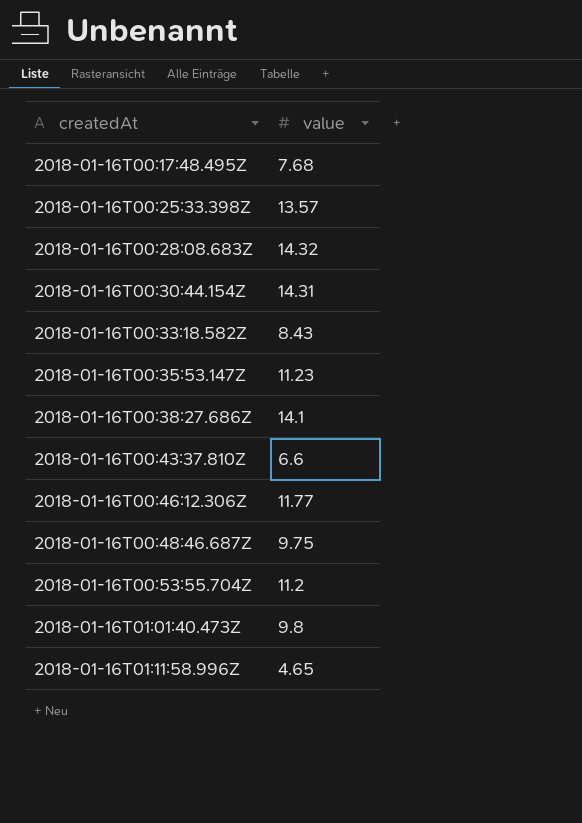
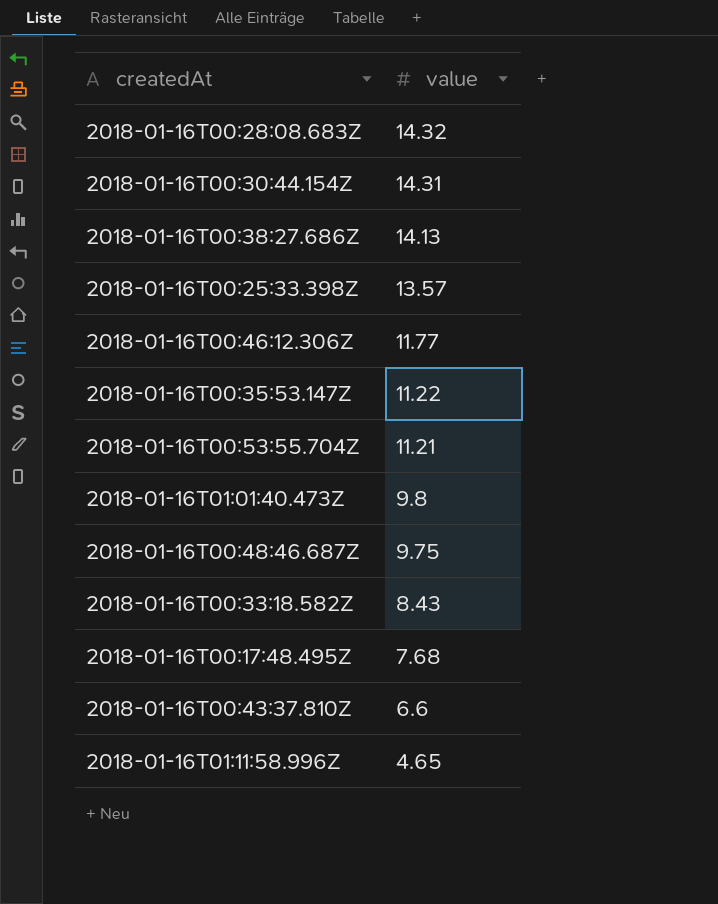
row order: createdAt ascending -> value descending
2018-01-16T00:38:27.686Z | value: 14.1 -> 14.13
2018-01-16T00:35:53.147Z | value: 11.23 -> 11.22
2018-01-16T00:53:55.704Z | value: 11.2 -> 11.21

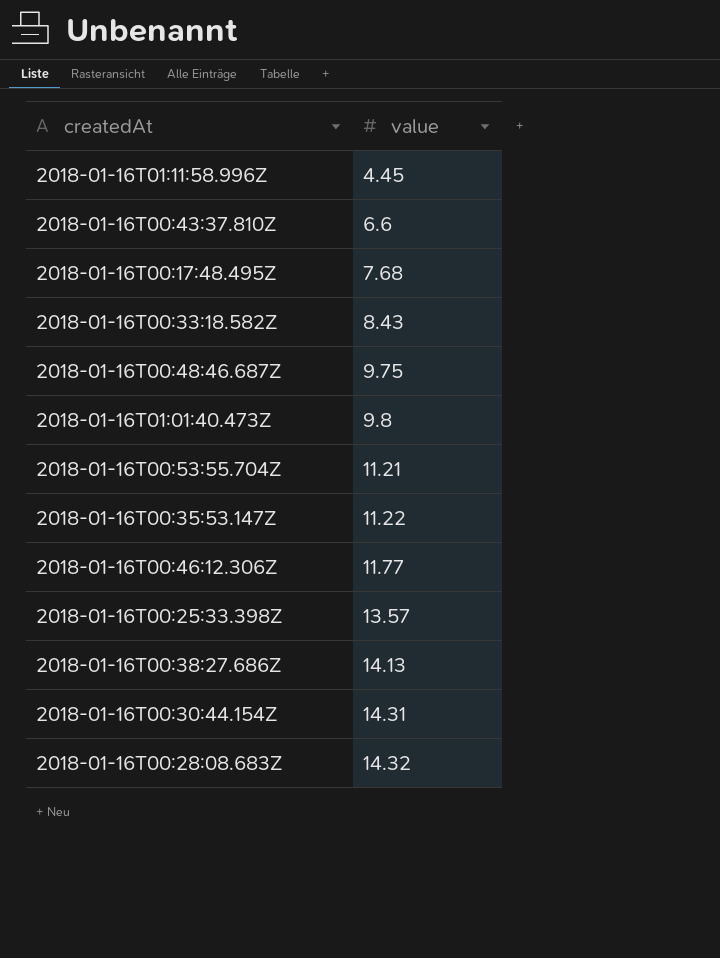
row order: value descending -> value ascending
2018-01-16T01:11:58.996Z | value: 4.65 -> 4.45

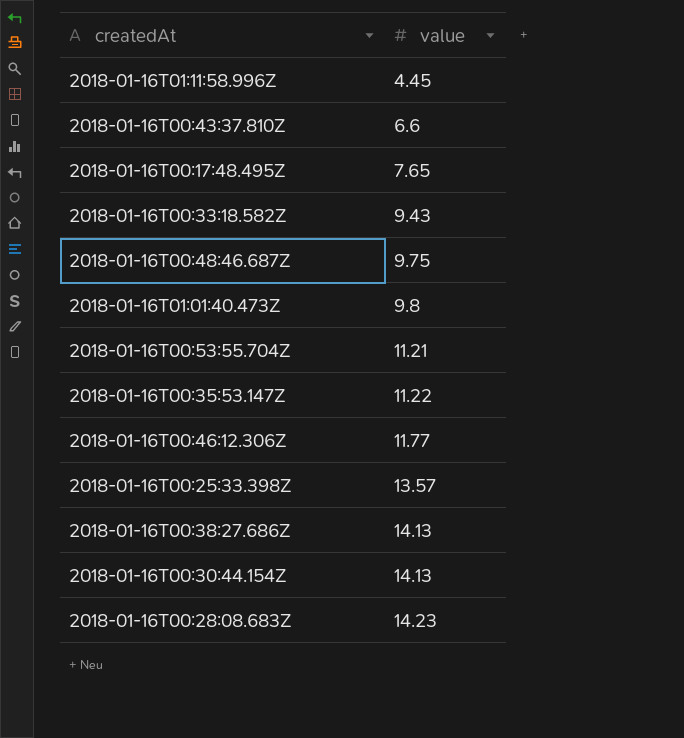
2018-01-16T00:17:48.495Z | value: 7.68 -> 7.65
2018-01-16T00:33:18.582Z | value: 8.43 -> 9.43
2018-01-16T00:30:44.154Z | value: 14.31 -> 14.13
2018-01-16T00:28:08.683Z | value: 14.32 -> 14.23

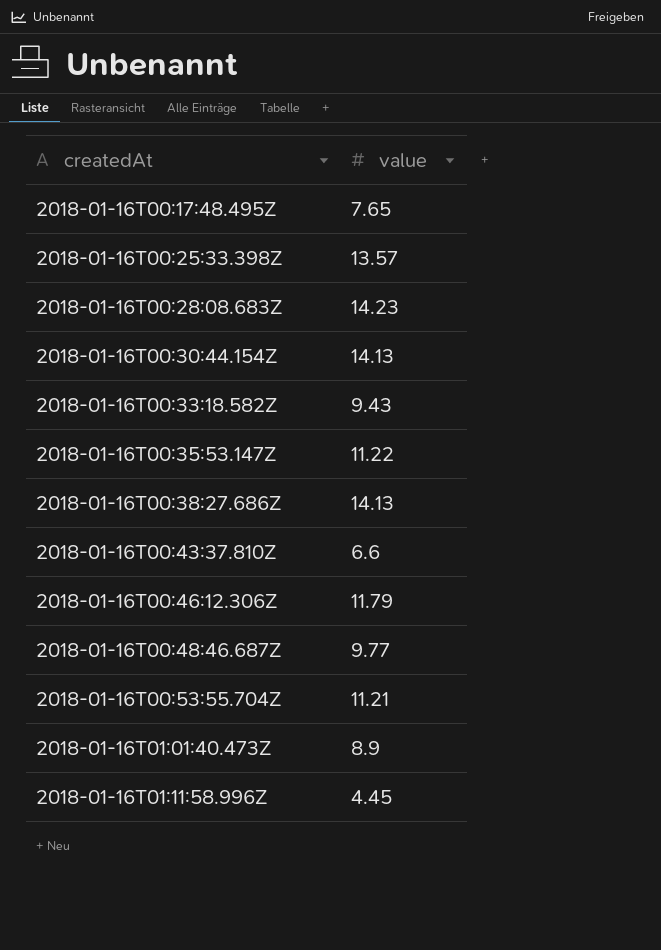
row order: value ascending -> createdAt ascending
2018-01-16T00:46:12.306Z | value: 11.77 -> 11.79
2018-01-16T00:48:46.687Z | value: 9.75 -> 9.77
2018-01-16T01:01:40.473Z | value: 9.8 -> 8.9

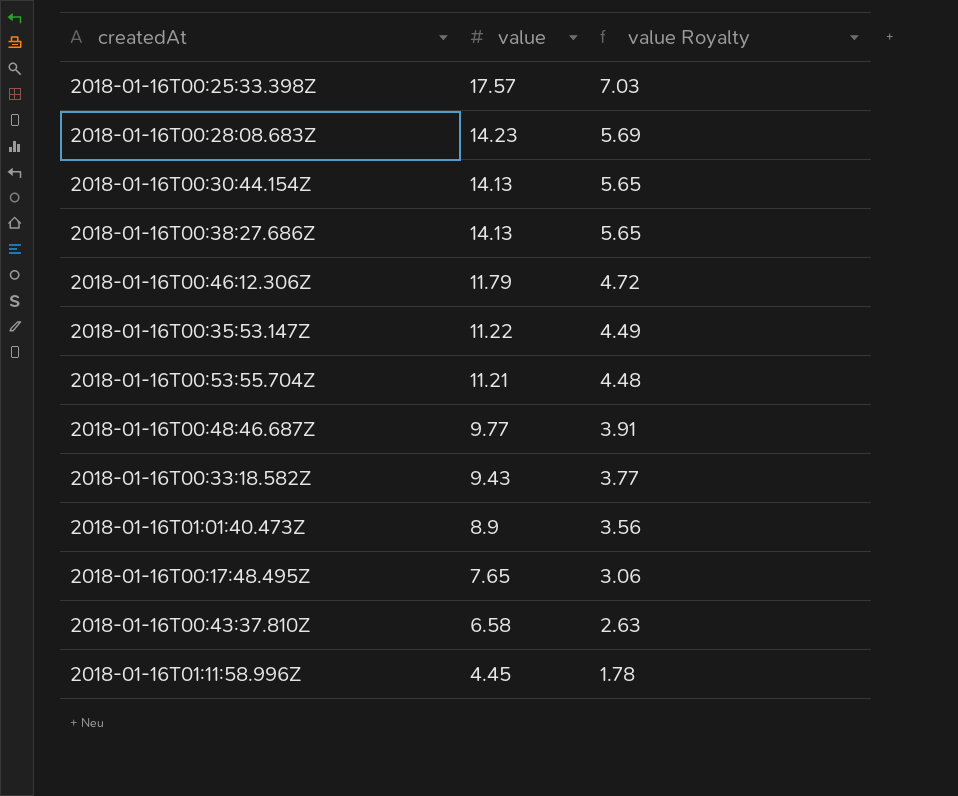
row order: createdAt ascending -> value descending
column value Royalty | formula: none -> [value] * 0.4
2018-01-16T00:25:33.398Z | value: 13.57 -> 17.57
2018-01-16T00:43:37.810Z | value: 6.6 -> 6.58

